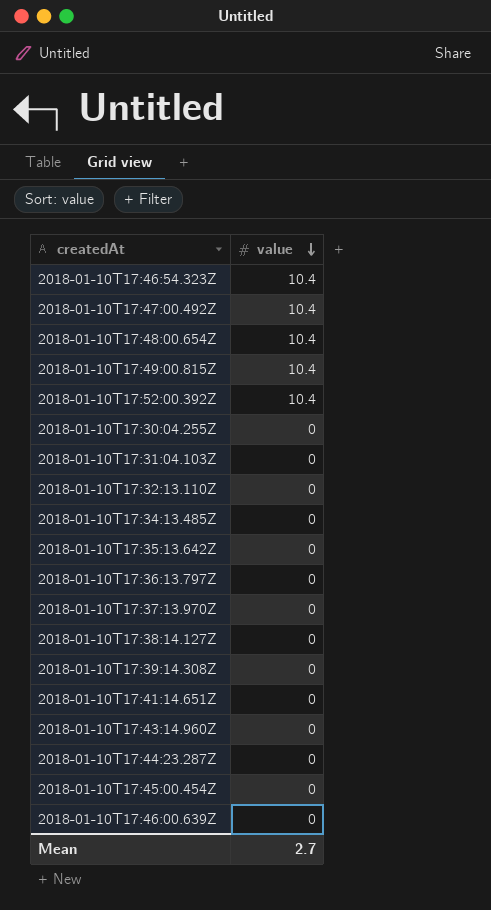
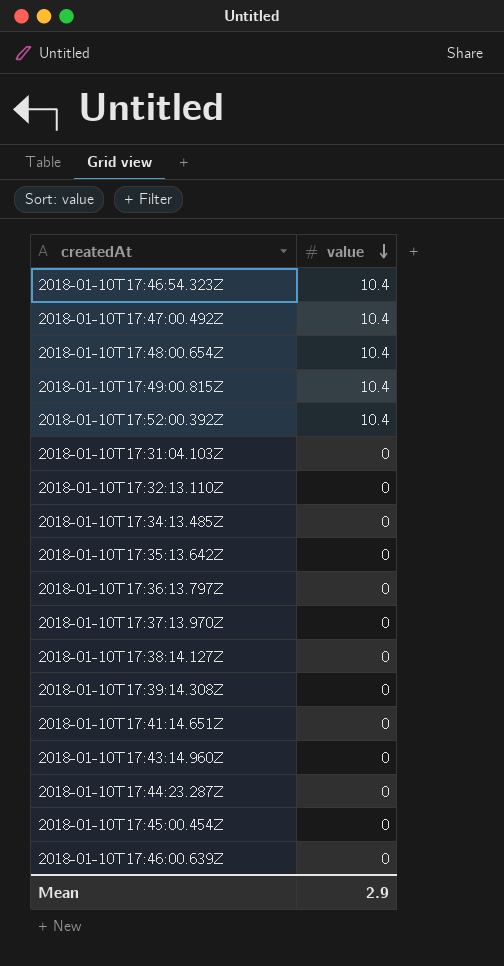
row 2018-01-10T17:30:04.255Z: 0 -> none
Mean | value: 2.7 -> 2.9

